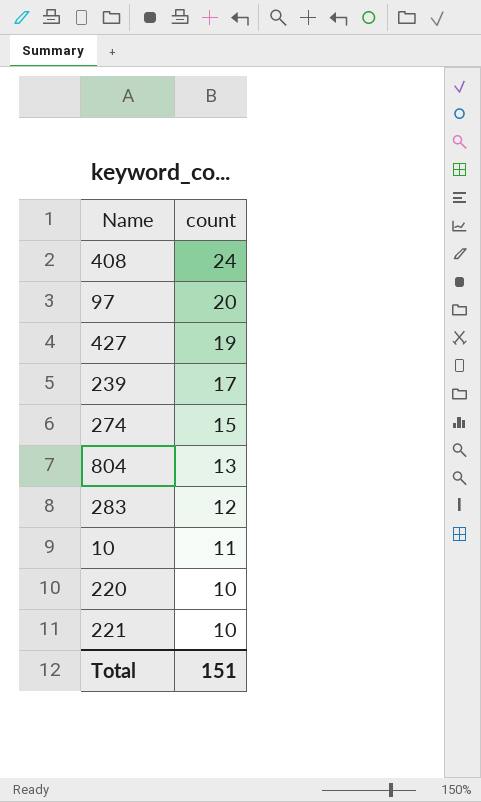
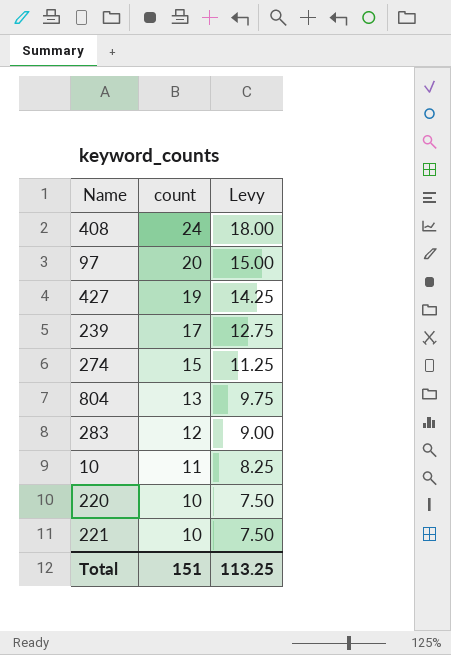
column Levy | formula: none -> [count] * 0.75

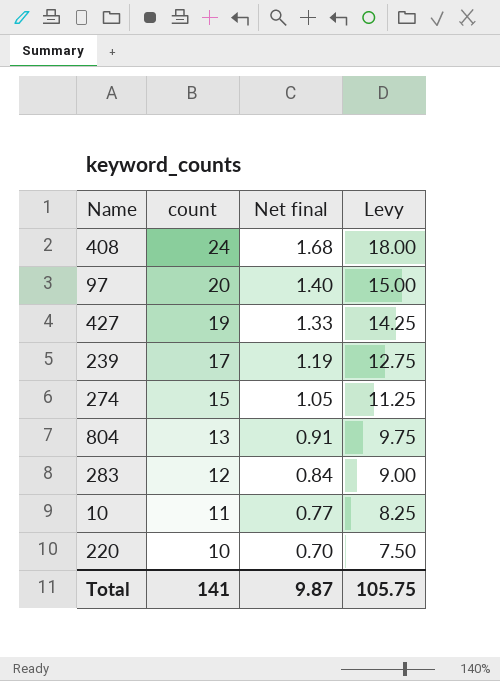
column Net final | formula: none -> [count] * 0.07
row 221: 10 | 7.50 -> none
Total | count: 151 -> 141
Total | Levy: 113.25 -> 105.75

